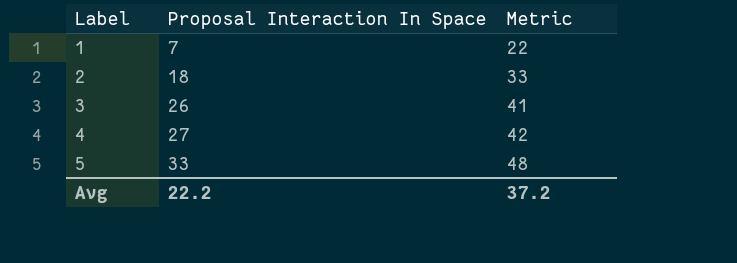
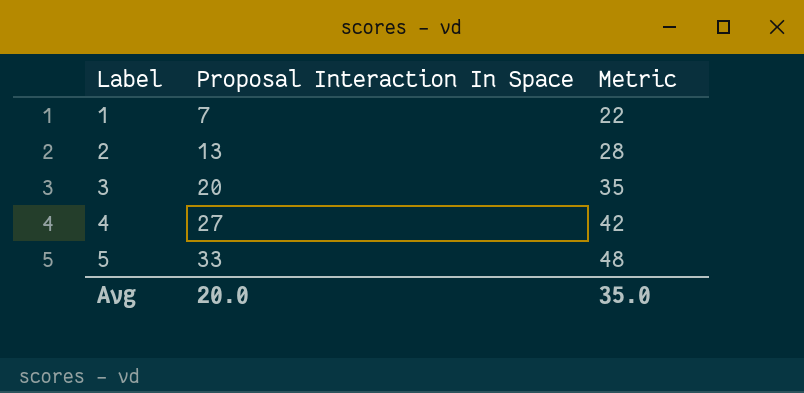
2 | Proposal Interaction In Space: 18 -> 13
2 | Metric: 33 -> 28
3 | Proposal Interaction In Space: 26 -> 20
3 | Metric: 41 -> 35
Avg | Proposal Interaction In Space: 22.2 -> 20.0
Avg | Metric: 37.2 -> 35.0

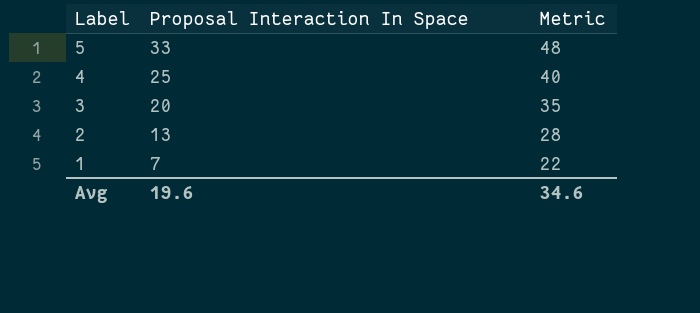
row order: Label ascending -> Label descending
4 | Proposal Interaction In Space: 27 -> 25
4 | Metric: 42 -> 40
Avg | Proposal Interaction In Space: 20.0 -> 19.6
Avg | Metric: 35.0 -> 34.6

